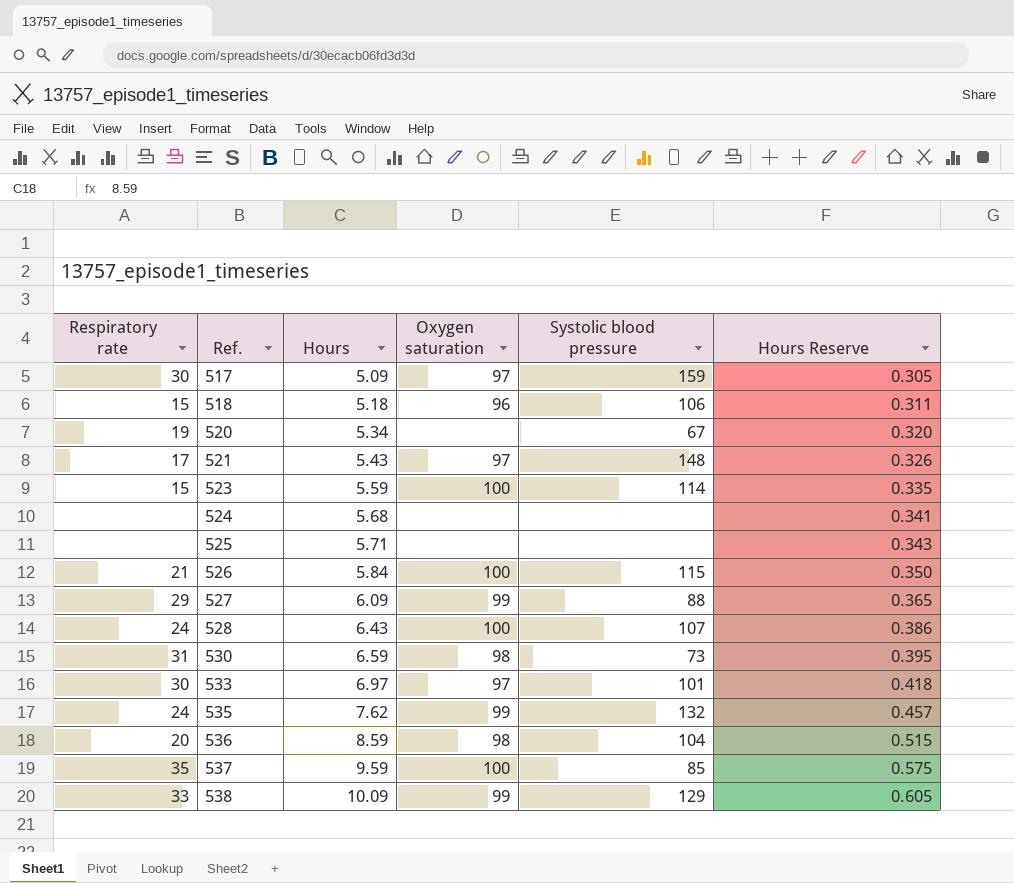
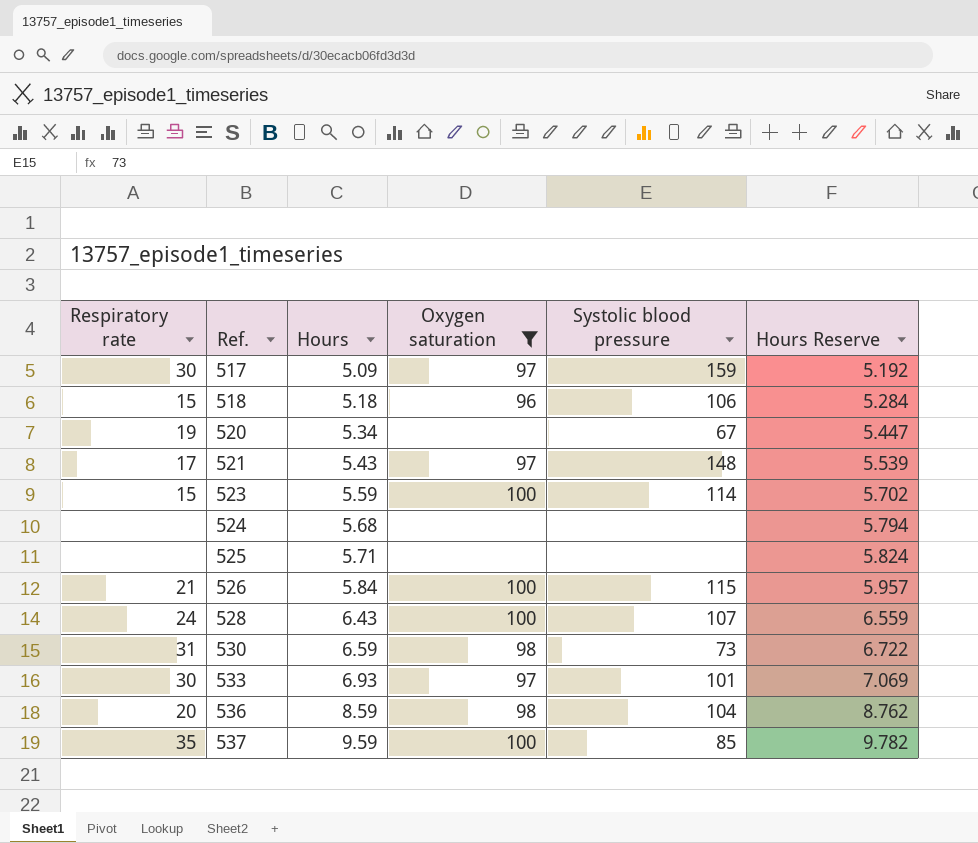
filter: none -> Oxygen saturation != 99
column Hours Reserve | formula: [Hours] * 0.06 -> [Hours] * 1.02
533 | Hours: 6.97 -> 6.93

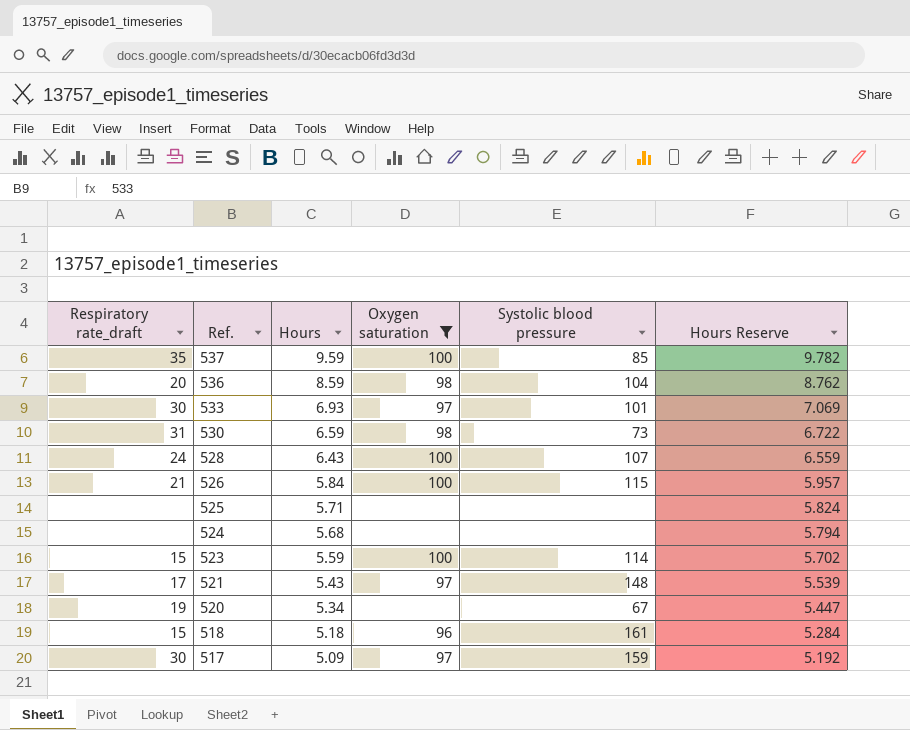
row order: Ref. ascending -> Ref. descending
column name: Respiratory rate -> Respiratory rate_draft
518 | Systolic blood pressure: 106 -> 161

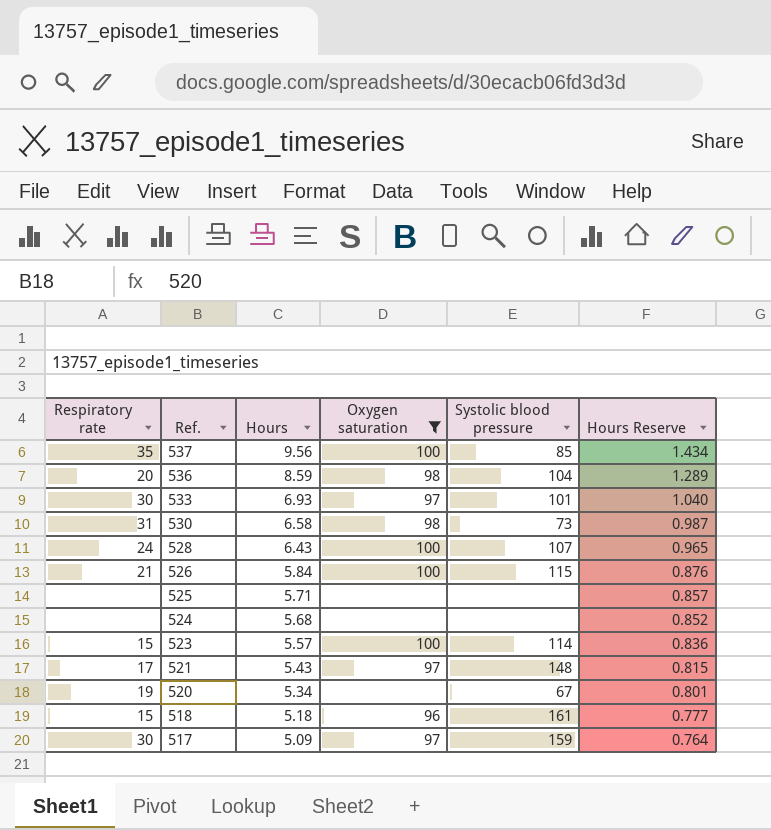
column name: Respiratory rate_draft -> Respiratory rate
column Hours Reserve | formula: [Hours] * 1.02 -> [Hours] * 0.15
537 | Hours: 9.59 -> 9.56
530 | Hours: 6.59 -> 6.58
523 | Hours: 5.59 -> 5.57

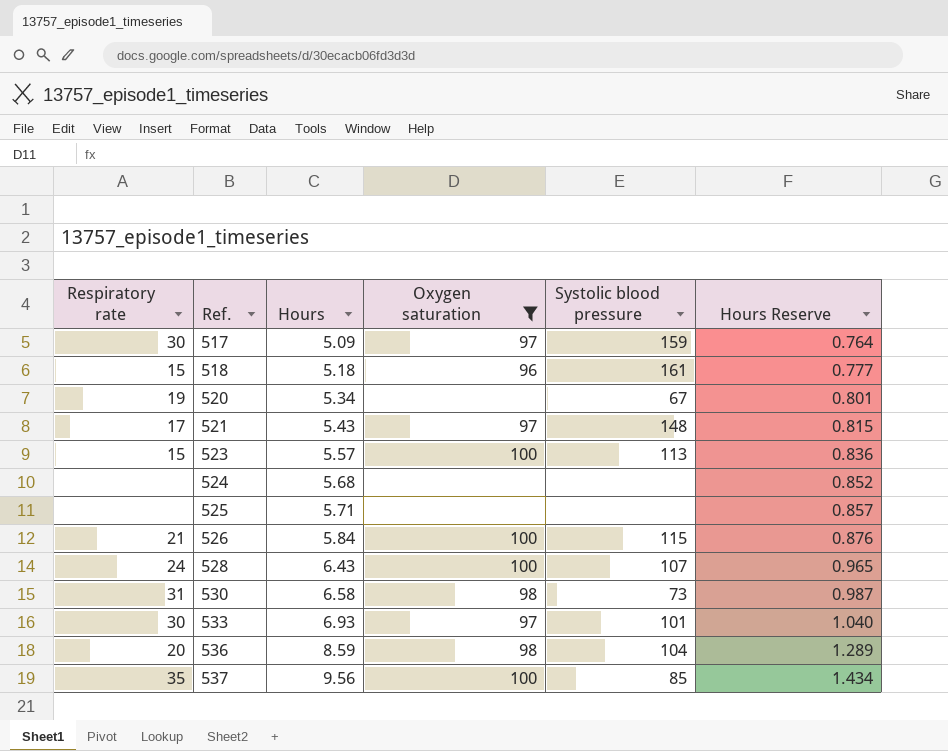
row order: Ref. descending -> Ref. ascending
523 | Systolic blood pressure: 114 -> 113

